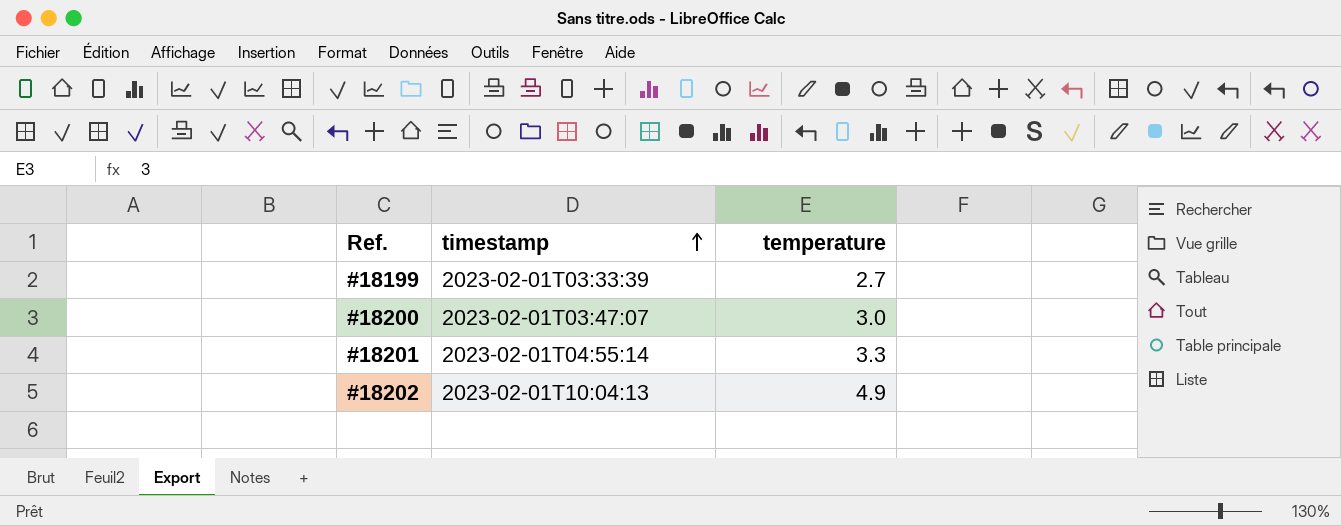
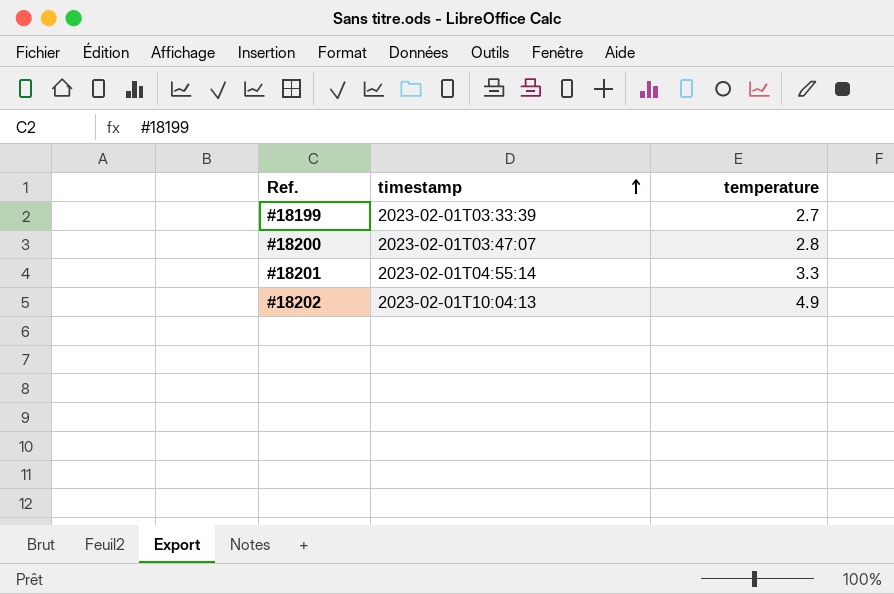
#18200 | temperature: 3.0 -> 2.8

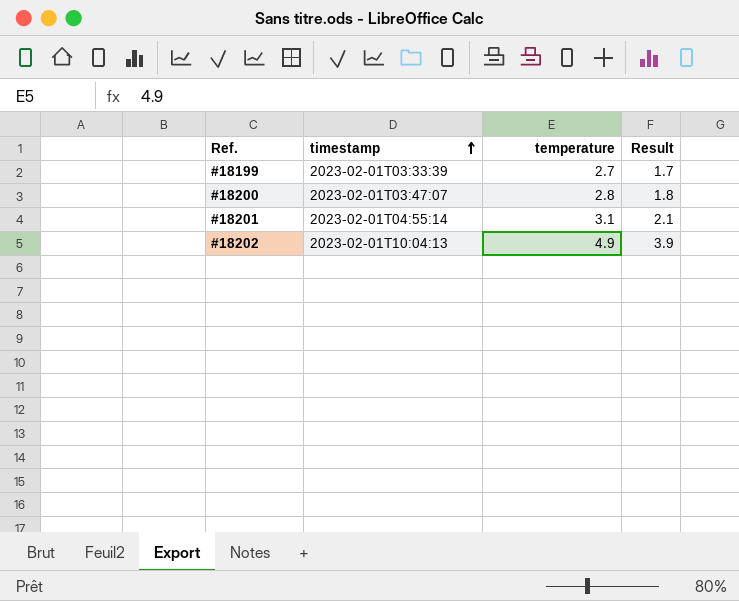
column Result | formula: none -> [temperature] - 1
#18201 | temperature: 3.3 -> 3.1

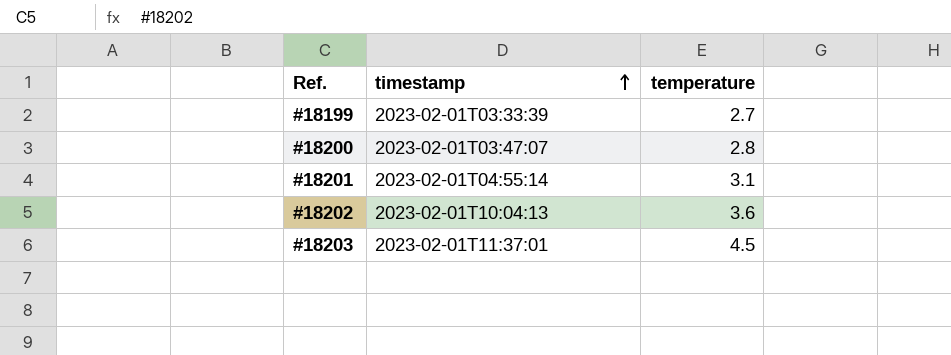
column Result | formula: [temperature] - 1 -> none
#18202 | temperature: 4.9 -> 3.6
row #18203: none -> 2023-02-01T11:37:01 | 4.5

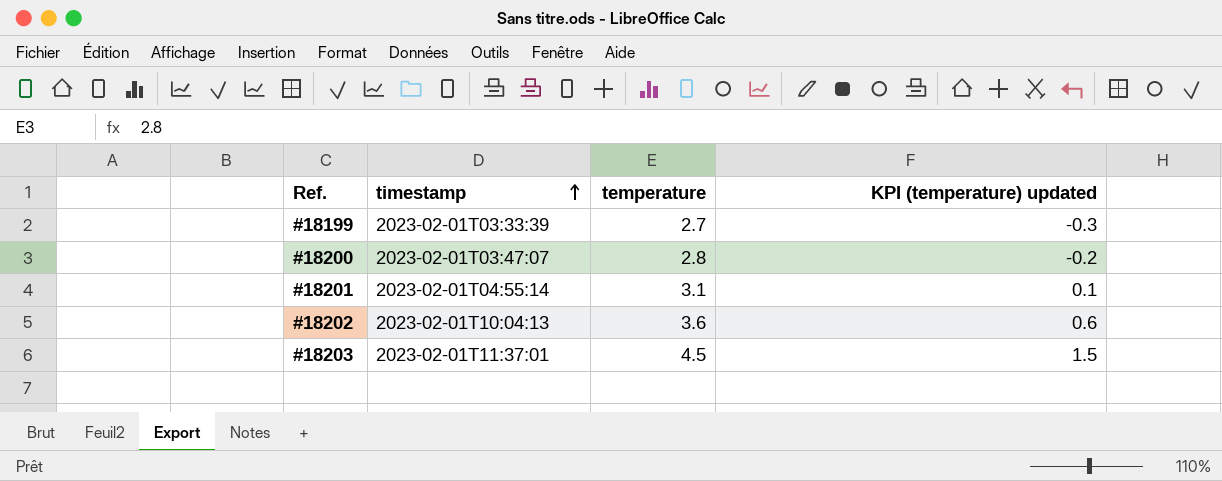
column KPI (temperature) updated | formula: none -> [temperature] - 3

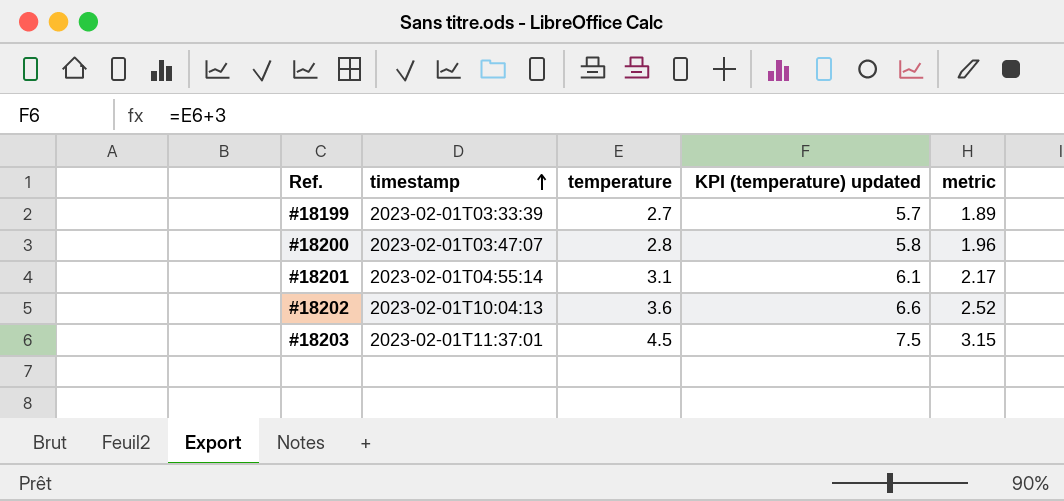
column KPI (temperature) updated | formula: [temperature] - 3 -> [temperature] + 3
column metric | formula: none -> [temperature] * 0.7

